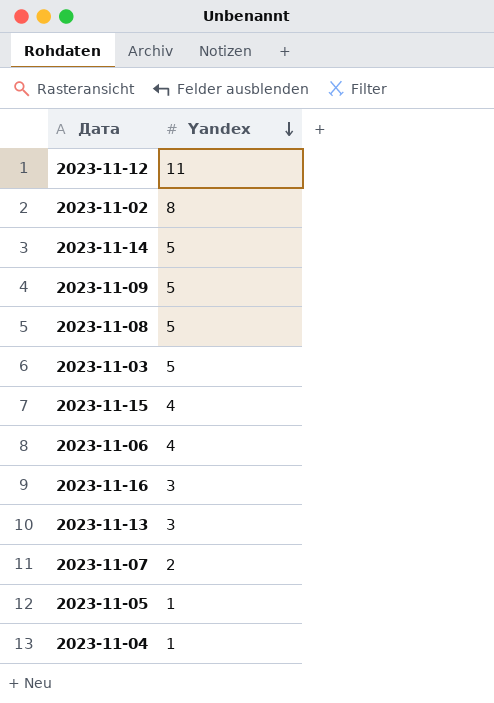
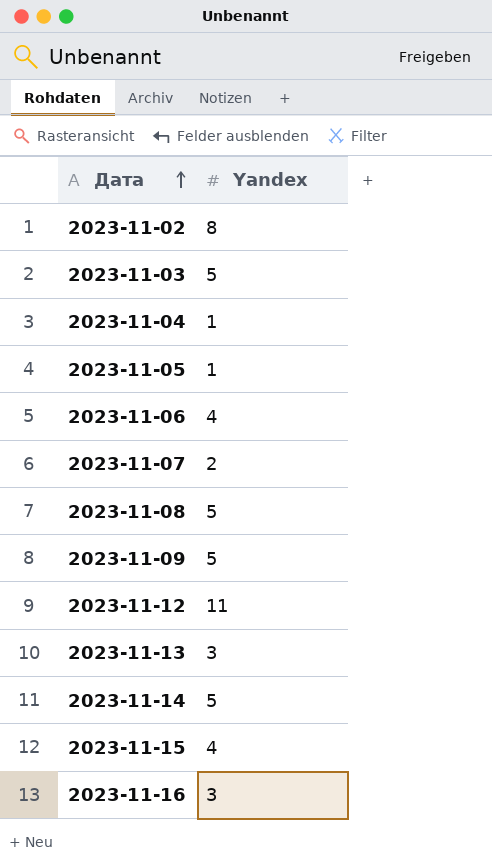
row order: Yandex descending -> Дата ascending

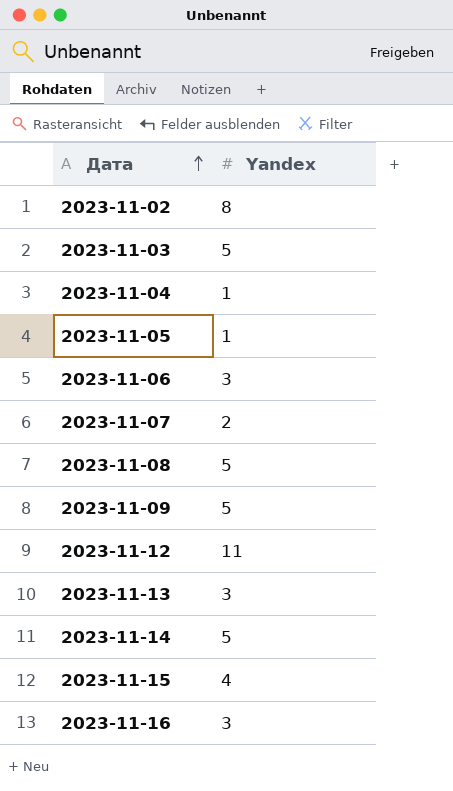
2023-11-06 | Yandex: 4 -> 3

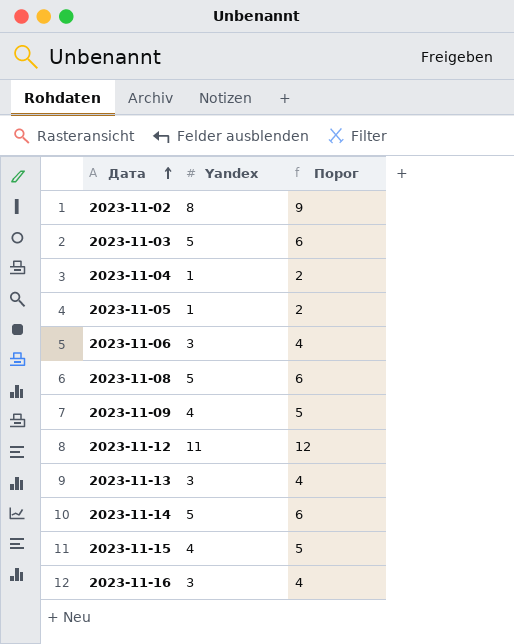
column Порог | formula: none -> [Yandex] + 1
row 2023-11-07: 2 -> none
2023-11-09 | Yandex: 5 -> 4

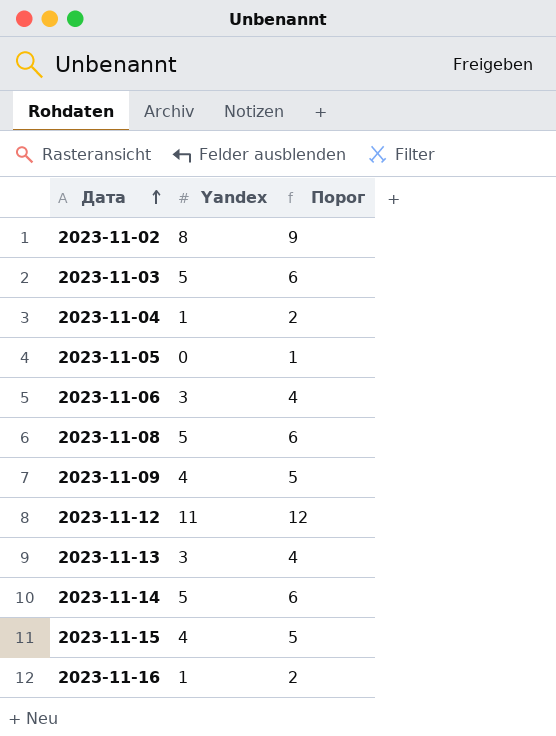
2023-11-05 | Yandex: 1 -> 0
2023-11-05 | Порог: 2 -> 1
2023-11-16 | Yandex: 3 -> 1
2023-11-16 | Порог: 4 -> 2

